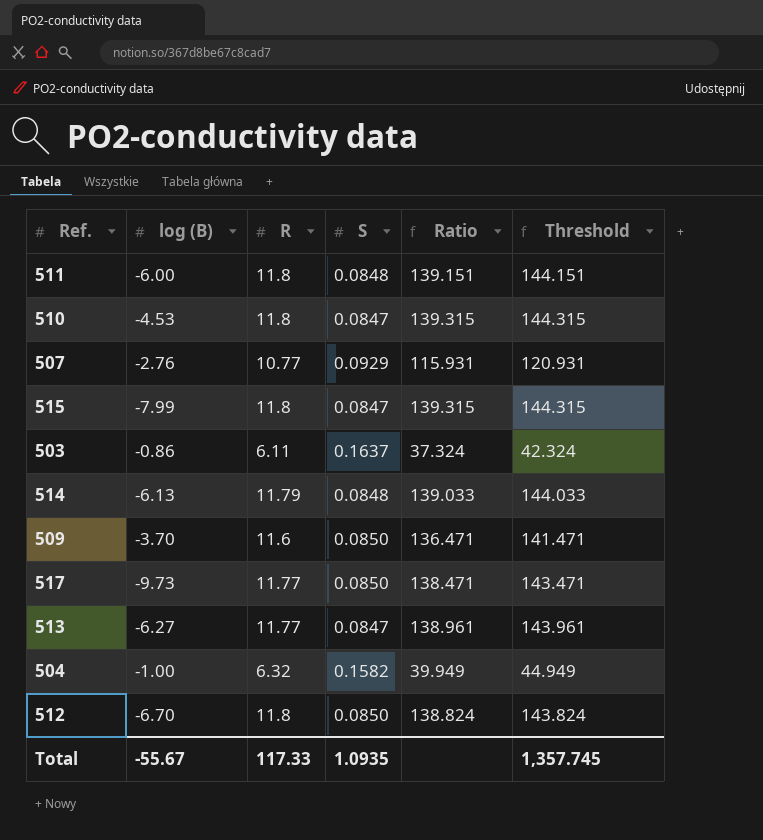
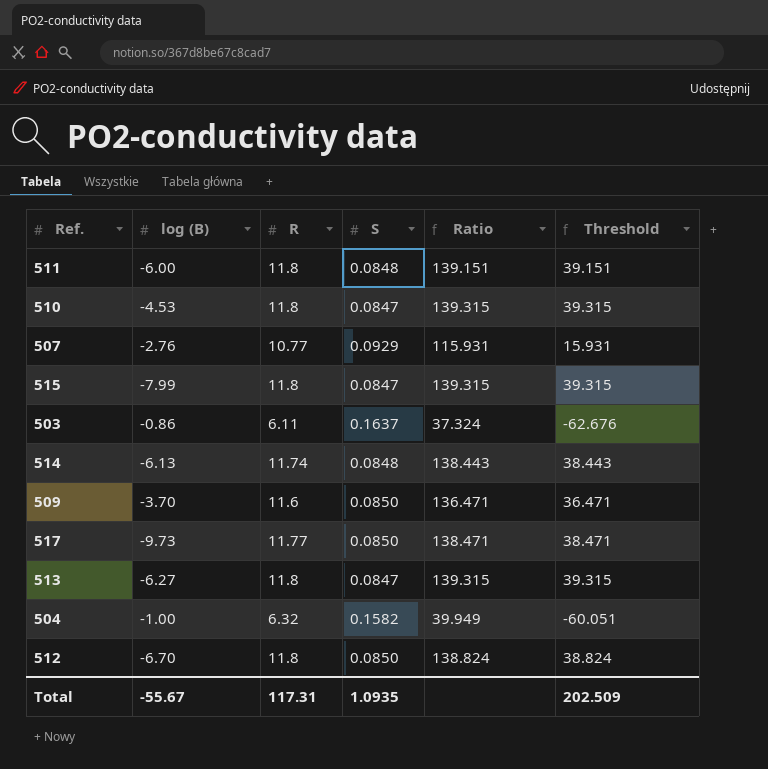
column Threshold | formula: [Ratio] + 5 -> [Ratio] - 100
514 | R: 11.79 -> 11.74
514 | Ratio: 139.033 -> 138.443
513 | R: 11.77 -> 11.8
513 | Ratio: 138.961 -> 139.315
Total | R: 117.33 -> 117.31
Total | Threshold: 1,357.745 -> 202.509

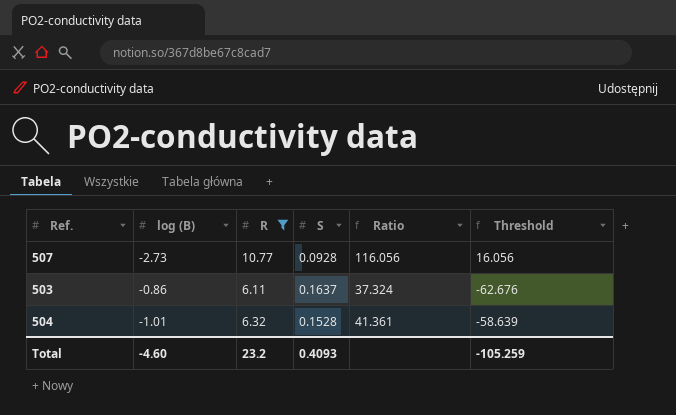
filter: none -> R <= 10.77
507 | log (B): -2.76 -> -2.73
507 | S: 0.0929 -> 0.0928
507 | Ratio: 115.931 -> 116.056
507 | Threshold: 15.931 -> 16.056
504 | log (B): -1.00 -> -1.01
504 | S: 0.1582 -> 0.1528
504 | Ratio: 39.949 -> 41.361
504 | Threshold: -60.051 -> -58.639
Total | log (B): -55.67 -> -4.60
Total | R: 117.31 -> 23.2
Total | S: 1.0935 -> 0.4093
Total | Threshold: 202.509 -> -105.259

